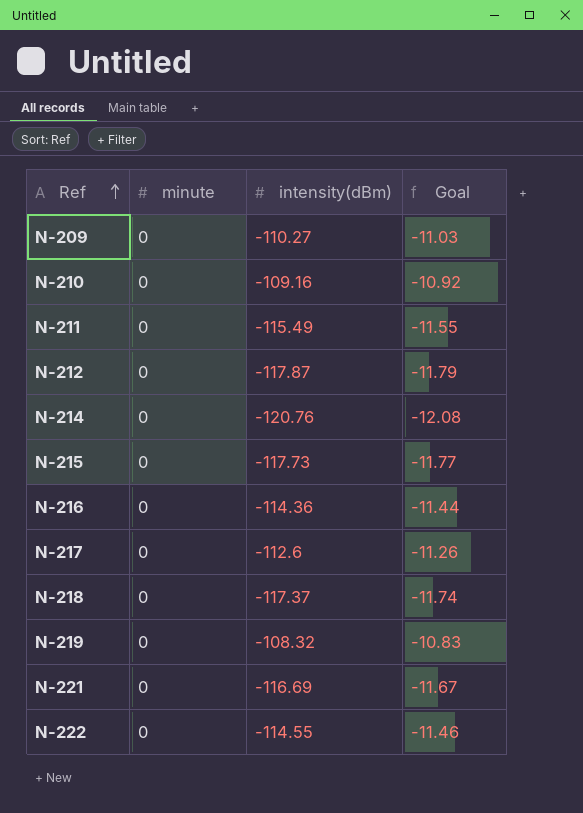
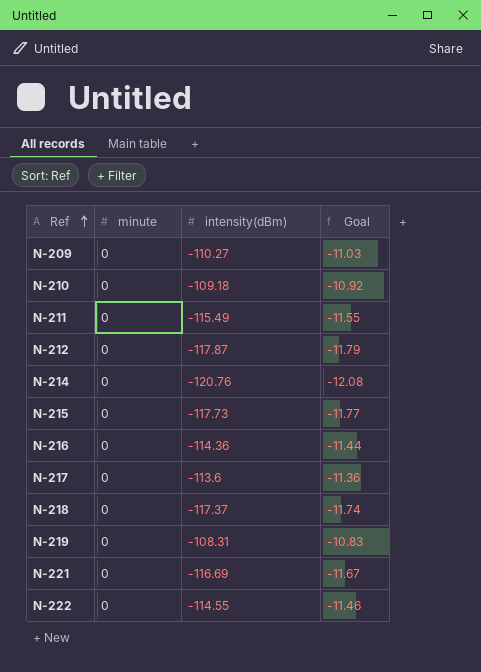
N-210 | intensity(dBm): -109.16 -> -109.18
N-217 | intensity(dBm): -112.6 -> -113.6
N-217 | Goal: -11.26 -> -11.36
N-219 | intensity(dBm): -108.32 -> -108.31

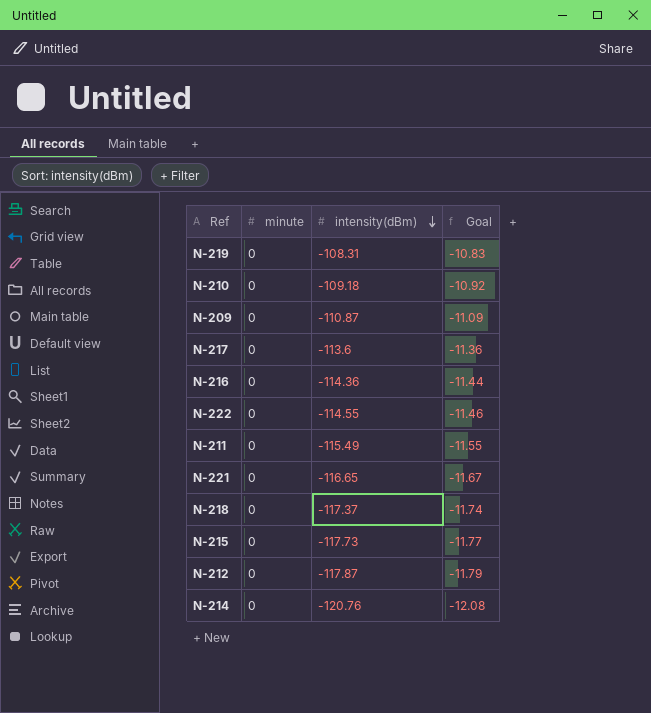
row order: Ref ascending -> intensity(dBm) descending
N-209 | intensity(dBm): -110.27 -> -110.87
N-209 | Goal: -11.03 -> -11.09
N-221 | intensity(dBm): -116.69 -> -116.65

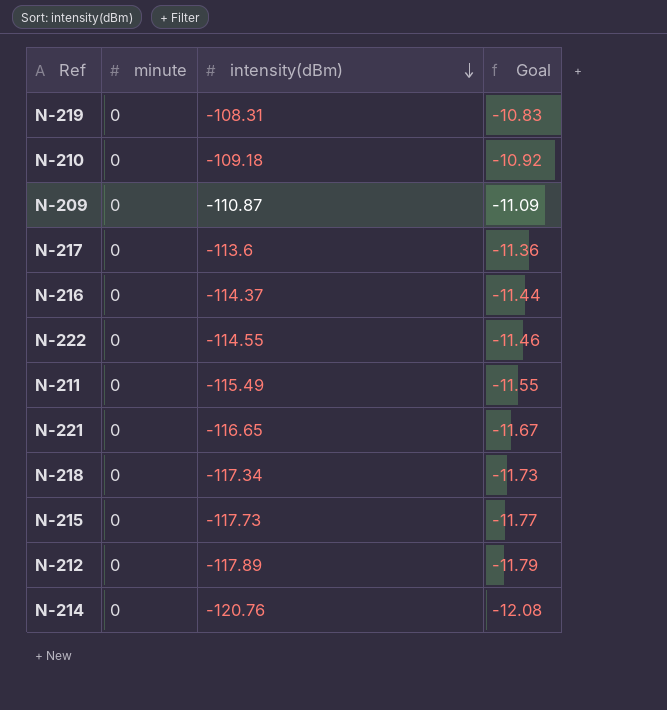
N-216 | intensity(dBm): -114.36 -> -114.37
N-218 | intensity(dBm): -117.37 -> -117.34
N-218 | Goal: -11.74 -> -11.73
N-212 | intensity(dBm): -117.87 -> -117.89

